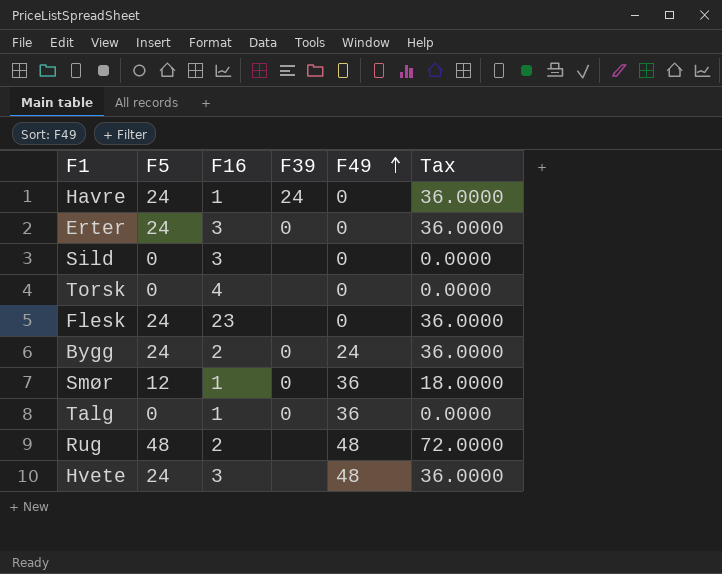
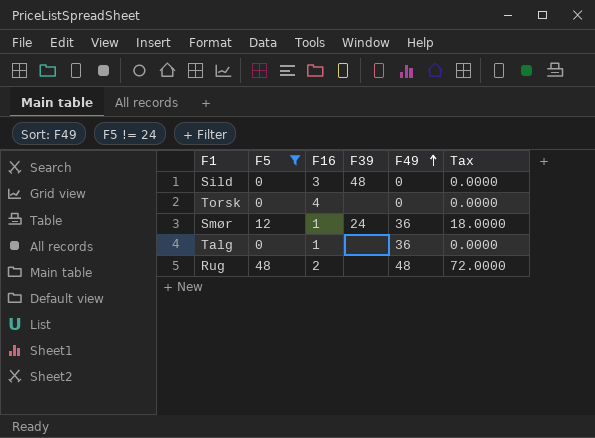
filter: none -> F5 != 24
Sild | F39: none -> 48
Smør | F39: 0 -> 24
Talg | F39: 0 -> none

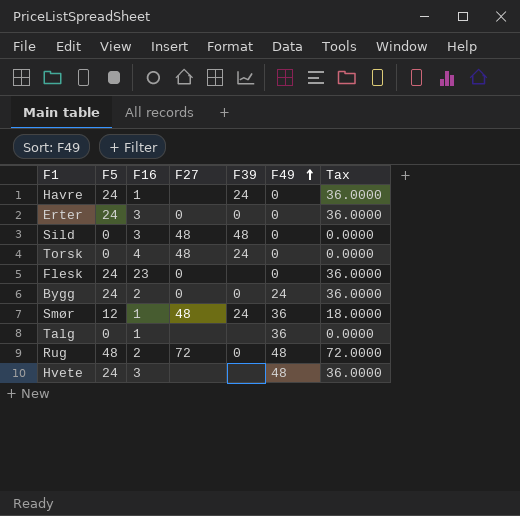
filter: F5 != 24 -> none
column F27 | position: none -> 4
Torsk | F39: none -> 24
Rug | F39: none -> 0

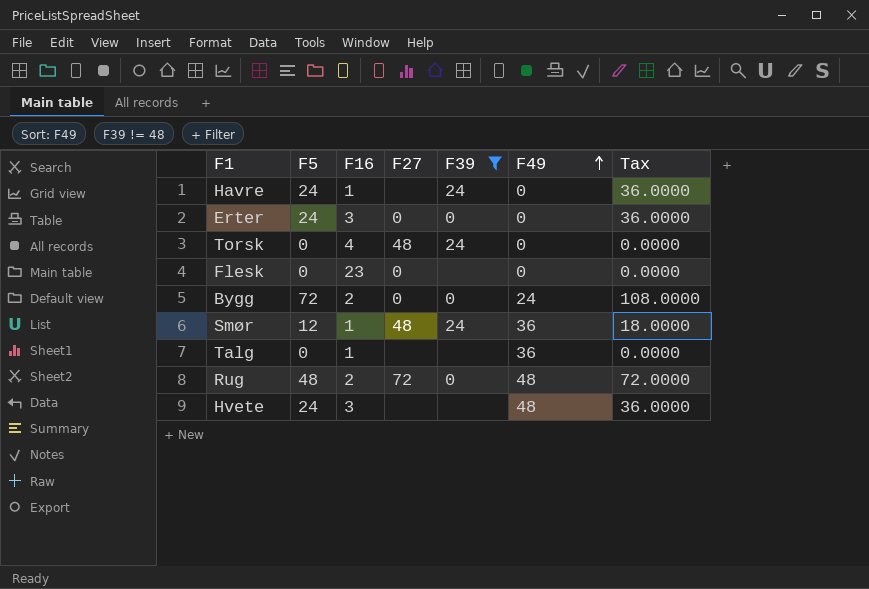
filter: none -> F39 != 48
Flesk | F5: 24 -> 0
Flesk | Tax: 36.0000 -> 0.0000
Bygg | F5: 24 -> 72
Bygg | Tax: 36.0000 -> 108.0000

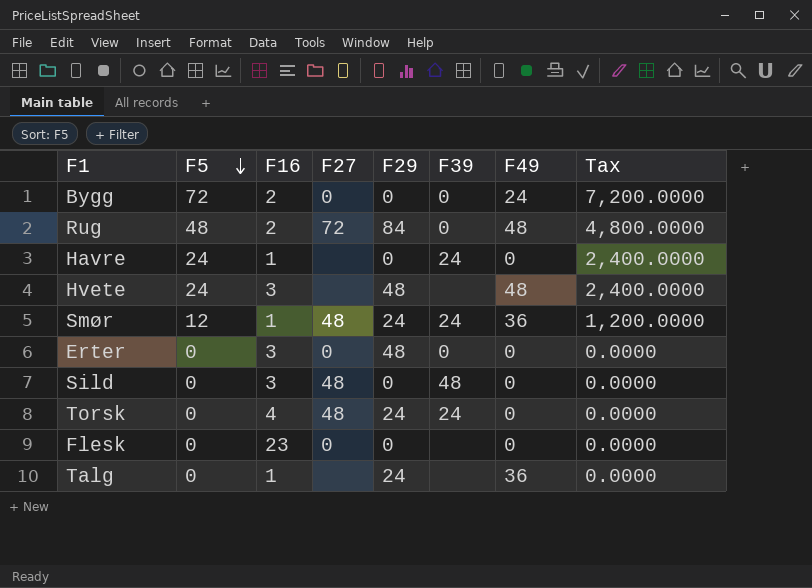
filter: F39 != 48 -> none
row order: F49 ascending -> F5 descending
column F29 | position: none -> 5
column Tax | formula: [F5] * 1.5 -> [F5] * 100
Erter | F5: 24 -> 0

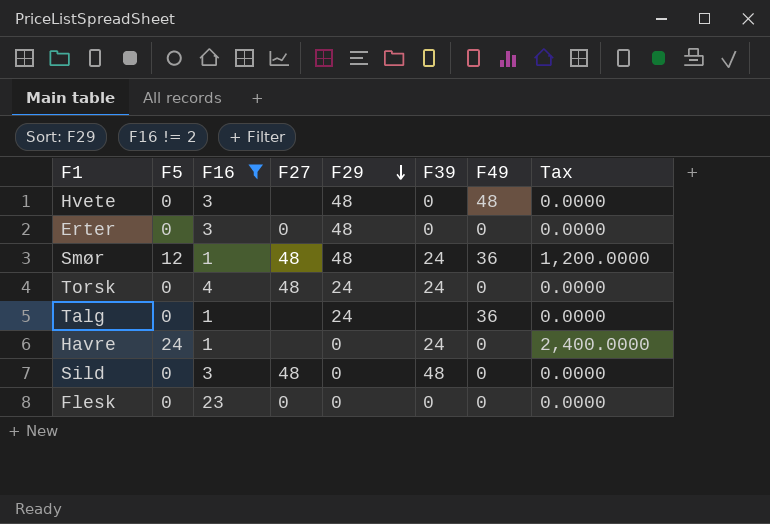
filter: none -> F16 != 2
row order: F5 descending -> F29 descending
Hvete | F5: 24 -> 0
Hvete | F39: none -> 0
Hvete | Tax: 2,400.0000 -> 0.0000
Smør | F29: 24 -> 48
Flesk | F39: none -> 0

